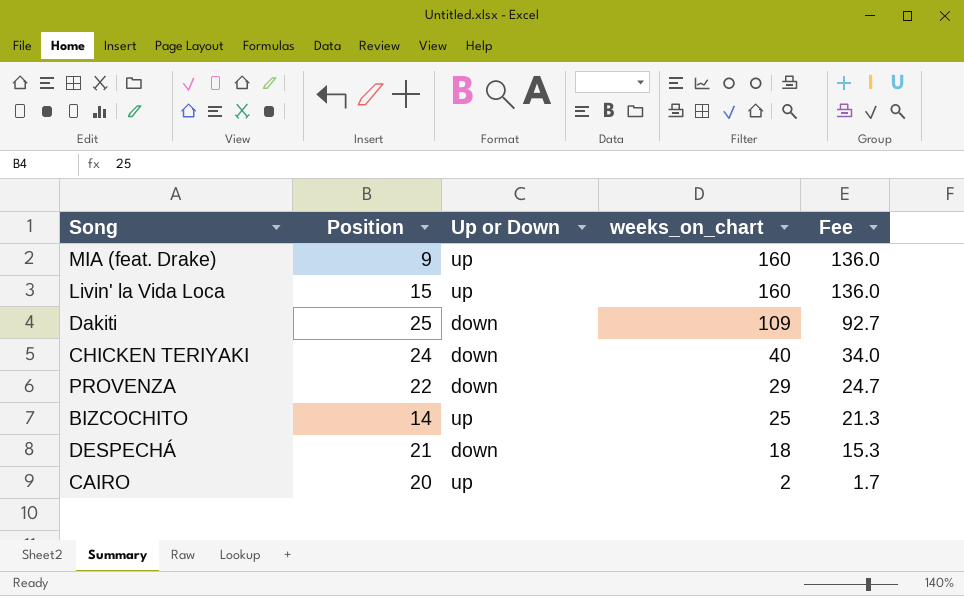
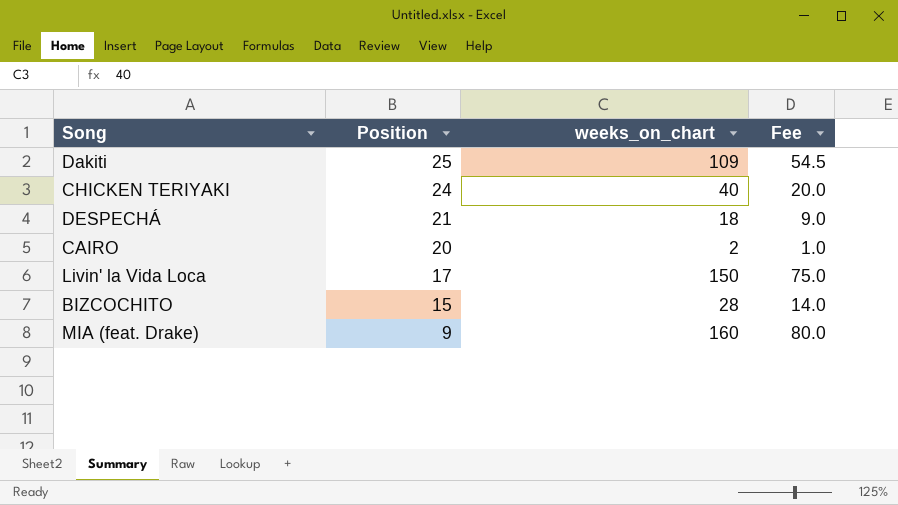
row order: weeks_on_chart descending -> Position descending
column Up or Down | position: 3 -> none
column Fee | formula: [weeks_on_chart] * 0.85 -> [weeks_on_chart] * 0.5
row PROVENZA: 22 | down | 29 | 24.7 -> none
Livin' la Vida Loca | Position: 15 -> 17
Livin' la Vida Loca | weeks_on_chart: 160 -> 150
BIZCOCHITO | Position: 14 -> 15
BIZCOCHITO | weeks_on_chart: 25 -> 28

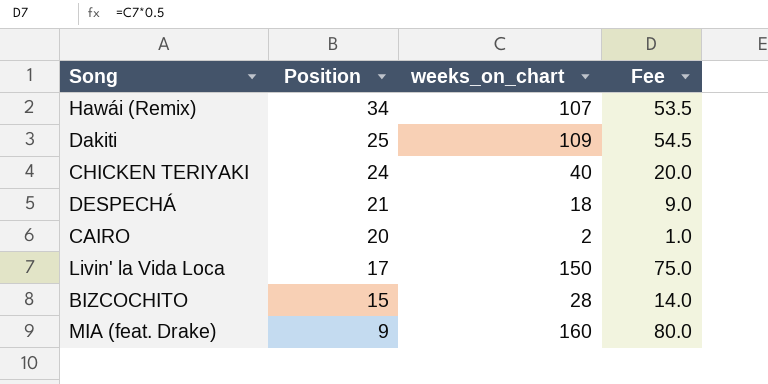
row Hawái (Remix): none -> 34 | 107 | 53.5

